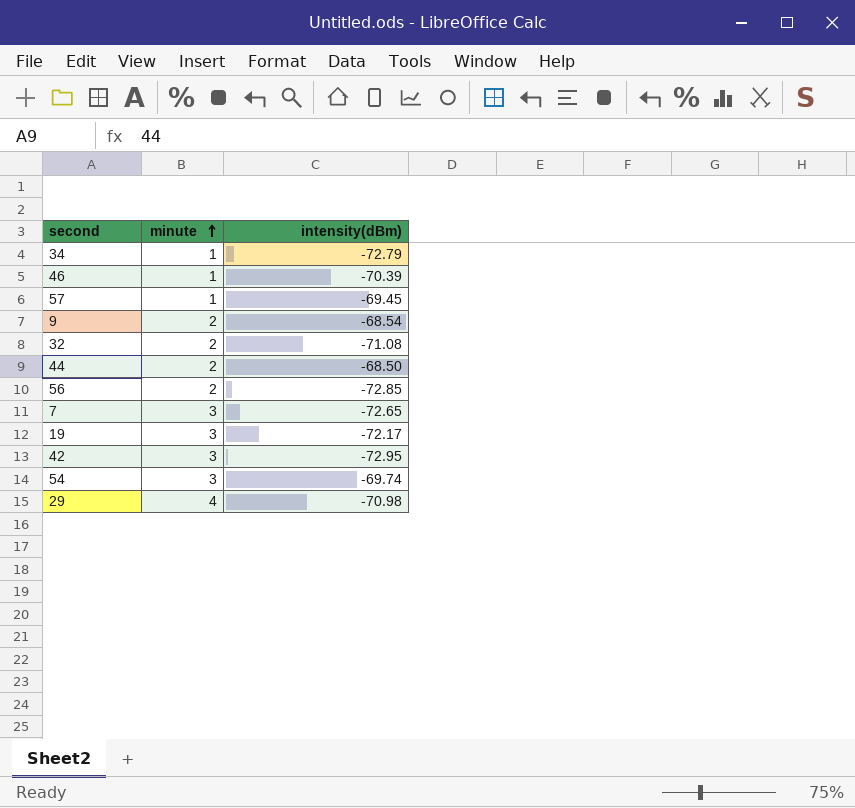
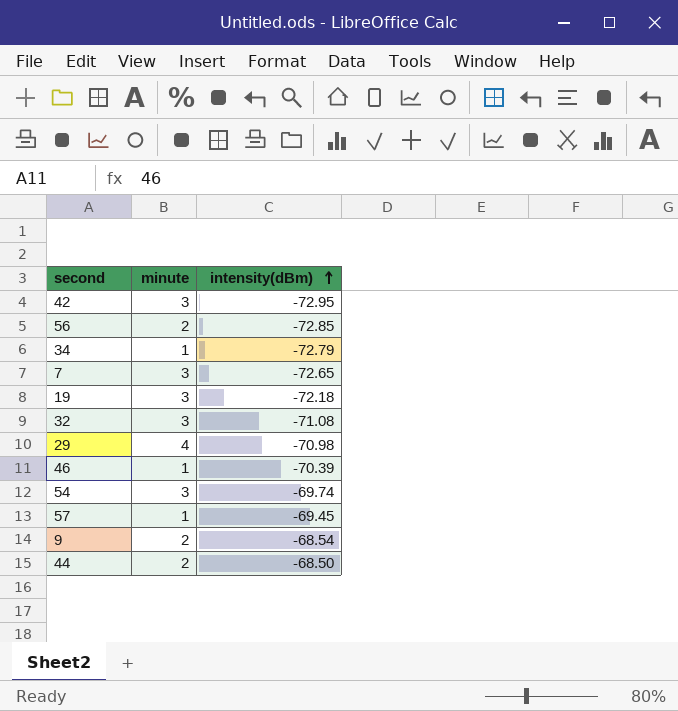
row order: minute ascending -> intensity(dBm) ascending
19 | intensity(dBm): -72.17 -> -72.18
32 | minute: 2 -> 3

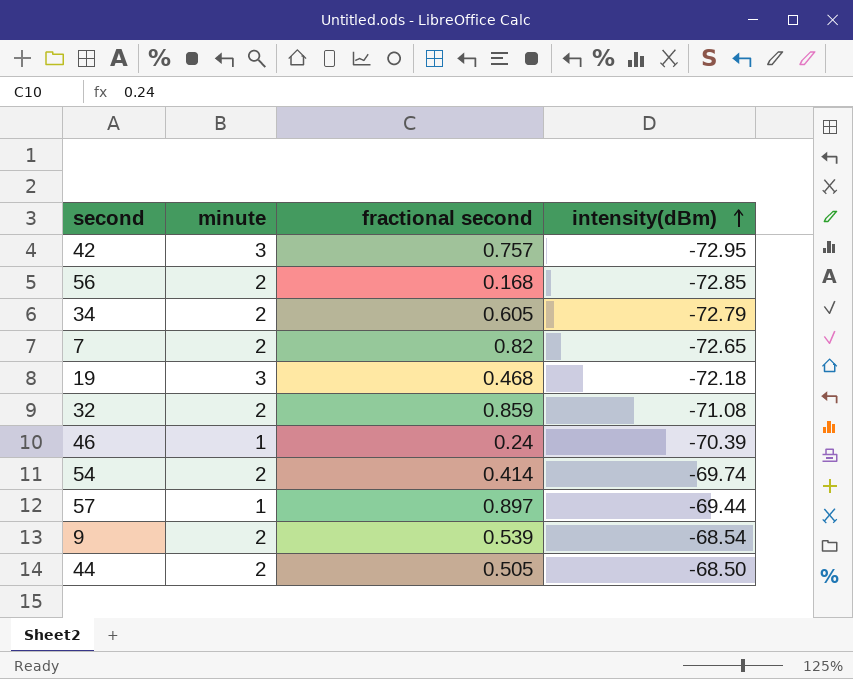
column fractional second | position: none -> 3
row 29: 4 | -70.98 -> none
34 | minute: 1 -> 2
7 | minute: 3 -> 2
32 | minute: 3 -> 2
54 | minute: 3 -> 2
57 | intensity(dBm): -69.45 -> -69.44

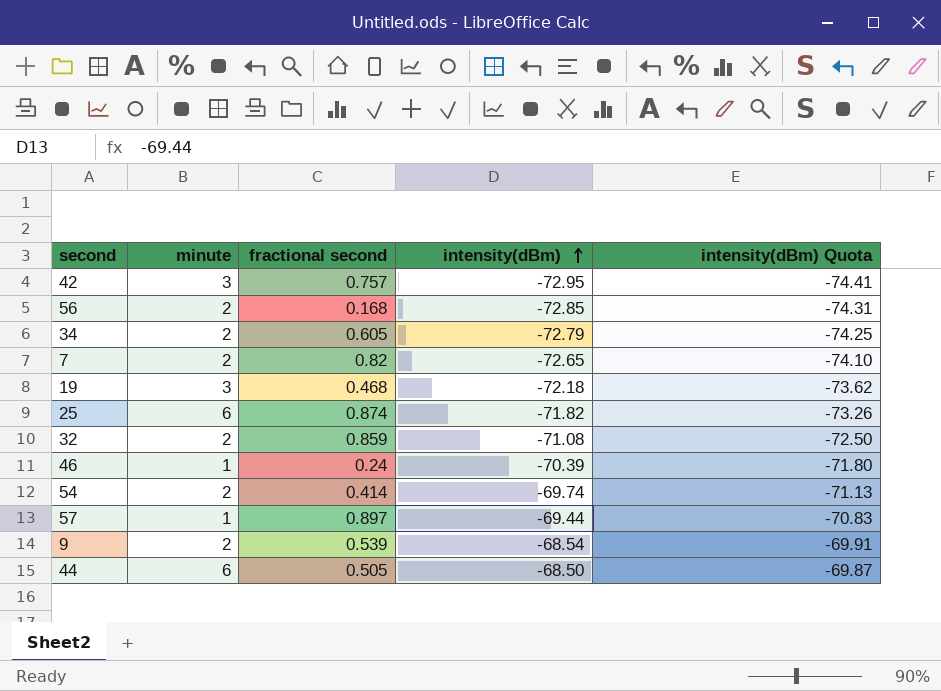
column intensity(dBm) Quota | formula: none -> [intensity(dBm)] * 1.02
row 25: none -> 6 | 0.874 | -71.82 | -73.26
44 | minute: 2 -> 6

